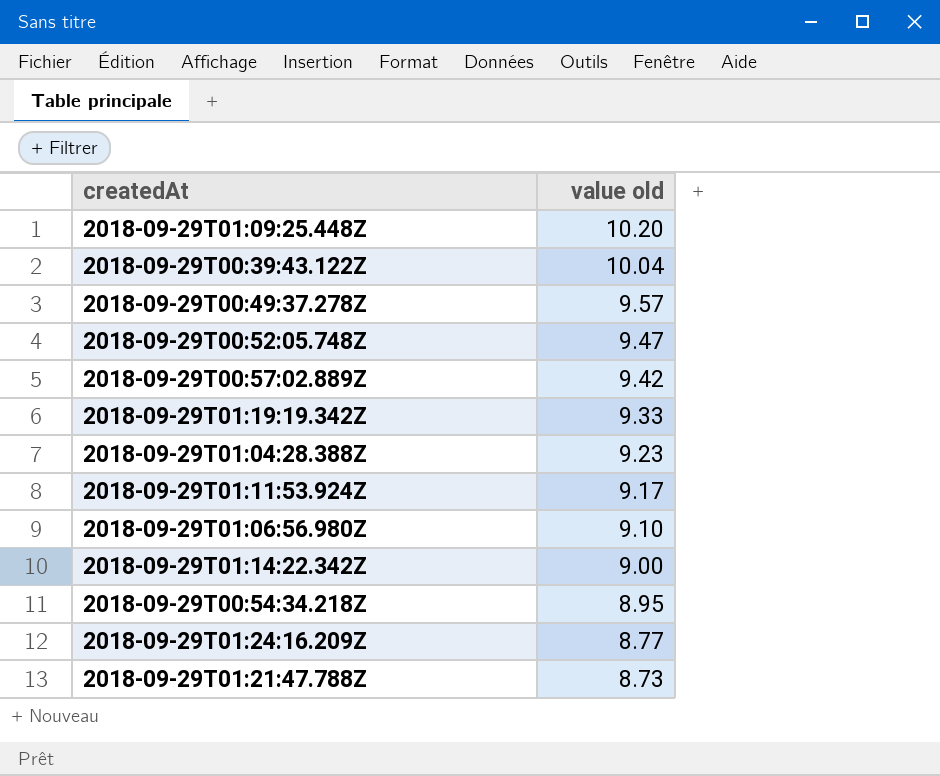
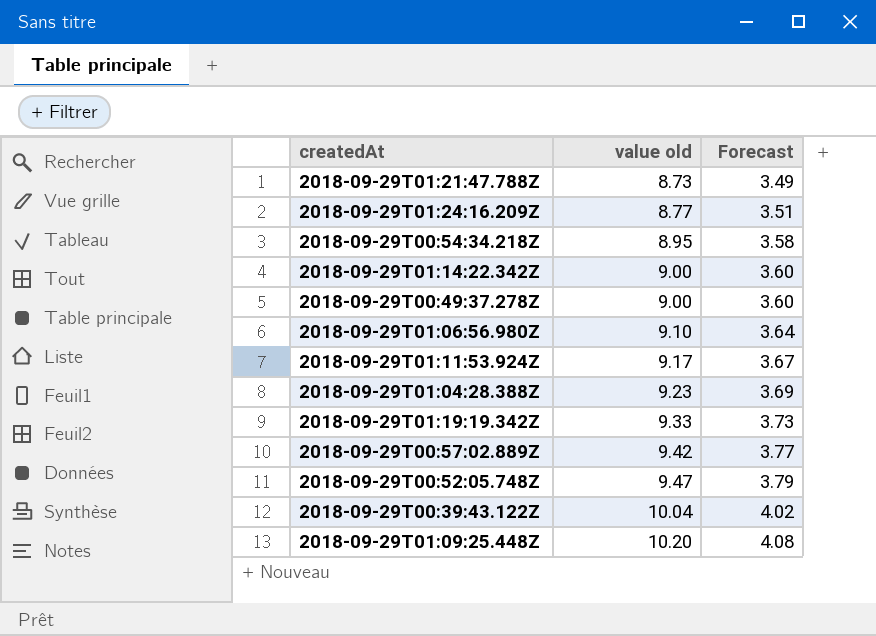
row order: value old descending -> value old ascending
column Forecast | formula: none -> [value old] * 0.4
2018-09-29T00:49:37.278Z | value old: 9.57 -> 9.00

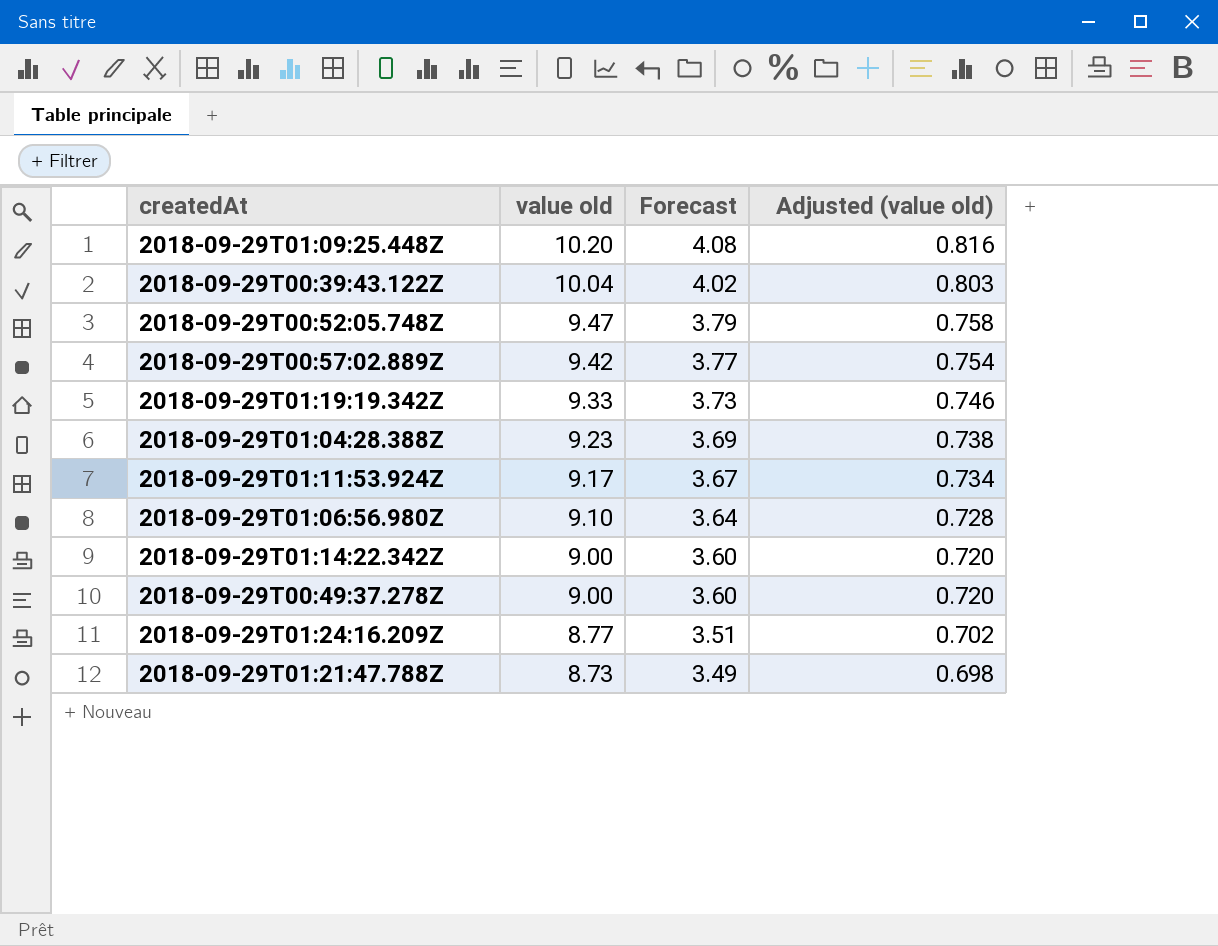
row order: value old ascending -> value old descending
column Adjusted (value old) | formula: none -> [value old] * 0.08
row 2018-09-29T00:54:34.218Z: 8.95 | 3.58 -> none

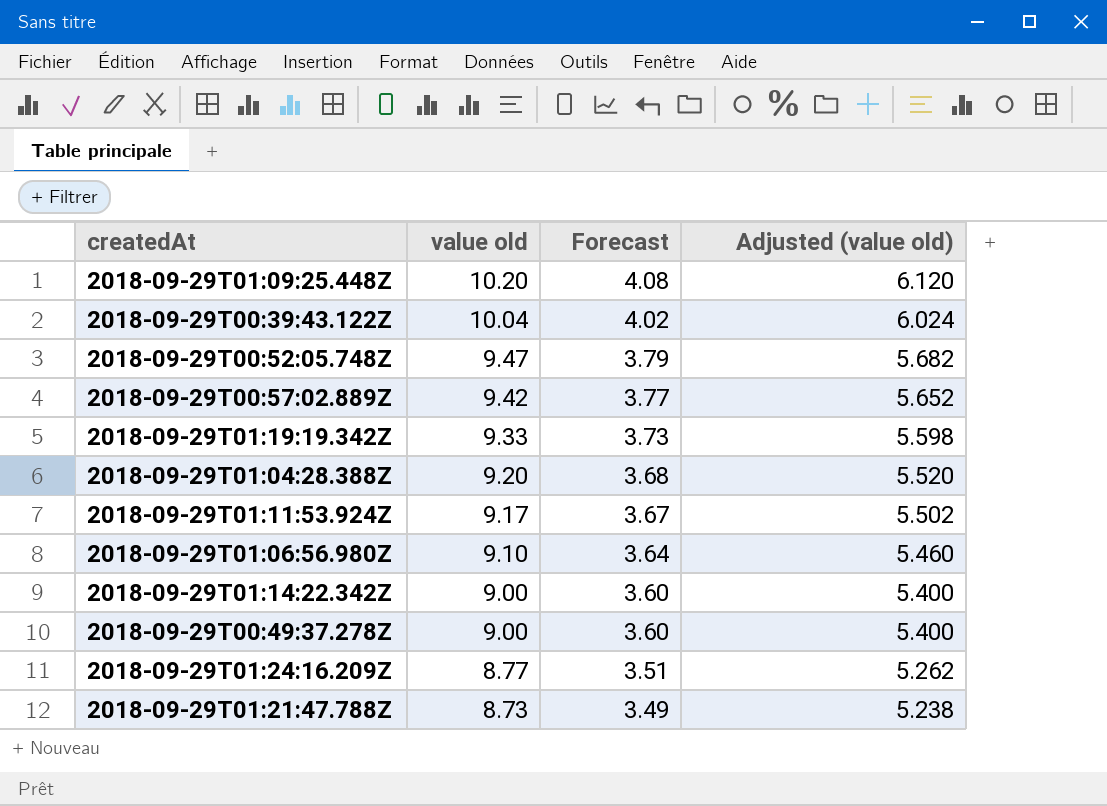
column Adjusted (value old) | formula: [value old] * 0.08 -> [value old] * 0.6
2018-09-29T01:04:28.388Z | value old: 9.23 -> 9.20
2018-09-29T01:04:28.388Z | Forecast: 3.69 -> 3.68

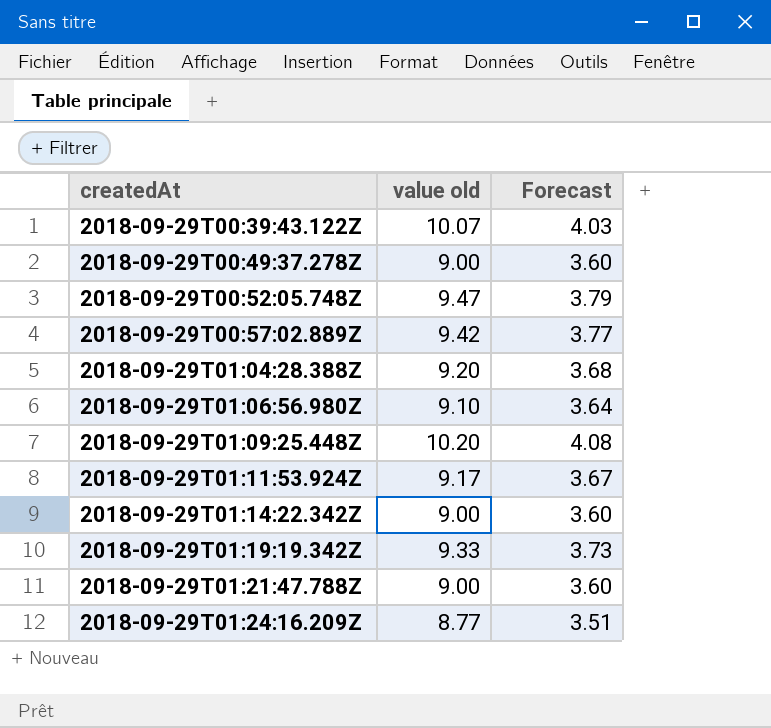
row order: value old descending -> createdAt ascending
column Adjusted (value old) | formula: [value old] * 0.6 -> none
2018-09-29T00:39:43.122Z | value old: 10.04 -> 10.07
2018-09-29T00:39:43.122Z | Forecast: 4.02 -> 4.03
2018-09-29T01:21:47.788Z | value old: 8.73 -> 9.00
2018-09-29T01:21:47.788Z | Forecast: 3.49 -> 3.60

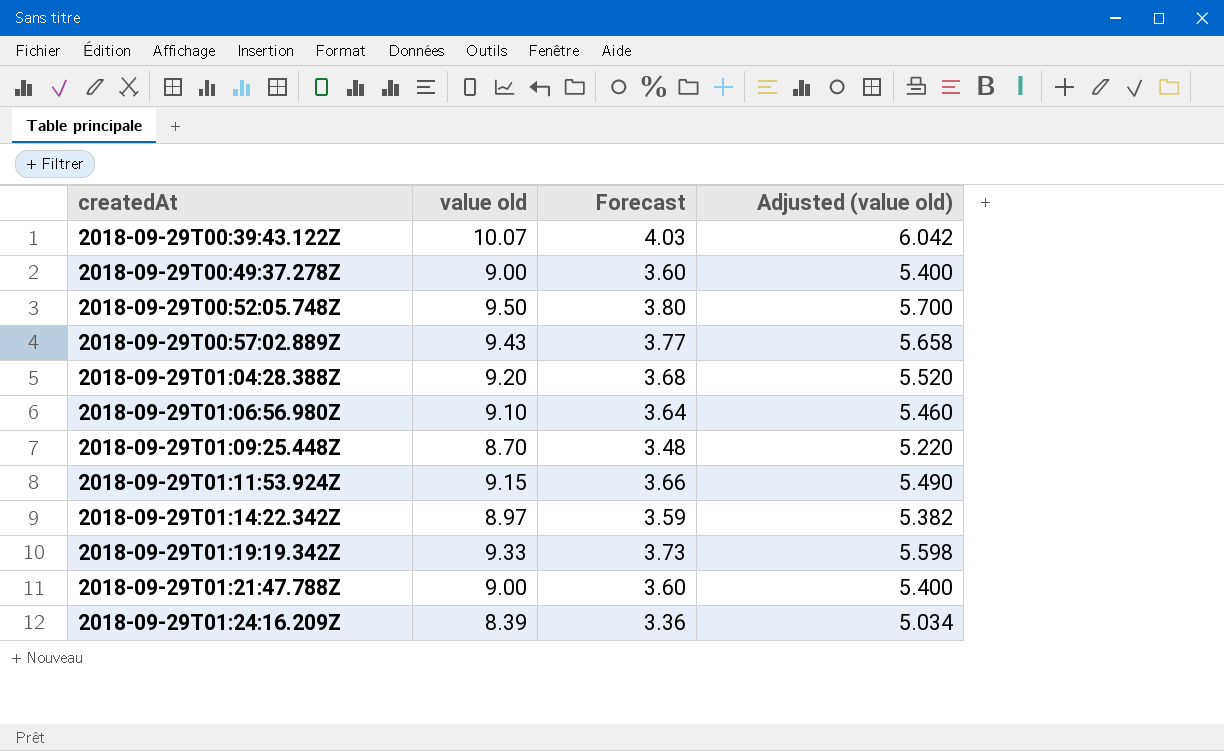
column Adjusted (value old) | formula: none -> [value old] * 0.6
2018-09-29T00:52:05.748Z | value old: 9.47 -> 9.50
2018-09-29T00:52:05.748Z | Forecast: 3.79 -> 3.80
2018-09-29T00:57:02.889Z | value old: 9.42 -> 9.43
2018-09-29T01:09:25.448Z | value old: 10.20 -> 8.70
2018-09-29T01:09:25.448Z | Forecast: 4.08 -> 3.48
2018-09-29T01:11:53.924Z | value old: 9.17 -> 9.15
2018-09-29T01:11:53.924Z | Forecast: 3.67 -> 3.66
2018-09-29T01:14:22.342Z | value old: 9.00 -> 8.97
2018-09-29T01:14:22.342Z | Forecast: 3.60 -> 3.59
2018-09-29T01:24:16.209Z | value old: 8.77 -> 8.39
2018-09-29T01:24:16.209Z | Forecast: 3.51 -> 3.36

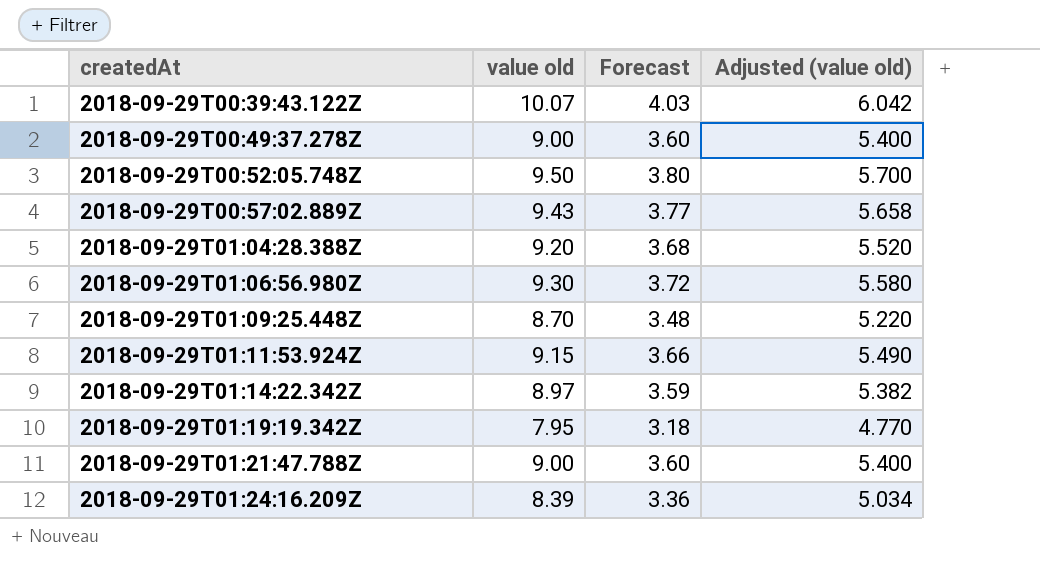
2018-09-29T01:06:56.980Z | value old: 9.10 -> 9.30
2018-09-29T01:06:56.980Z | Forecast: 3.64 -> 3.72
2018-09-29T01:06:56.980Z | Adjusted (value old): 5.460 -> 5.580
2018-09-29T01:19:19.342Z | value old: 9.33 -> 7.95
2018-09-29T01:19:19.342Z | Forecast: 3.73 -> 3.18
2018-09-29T01:19:19.342Z | Adjusted (value old): 5.598 -> 4.770

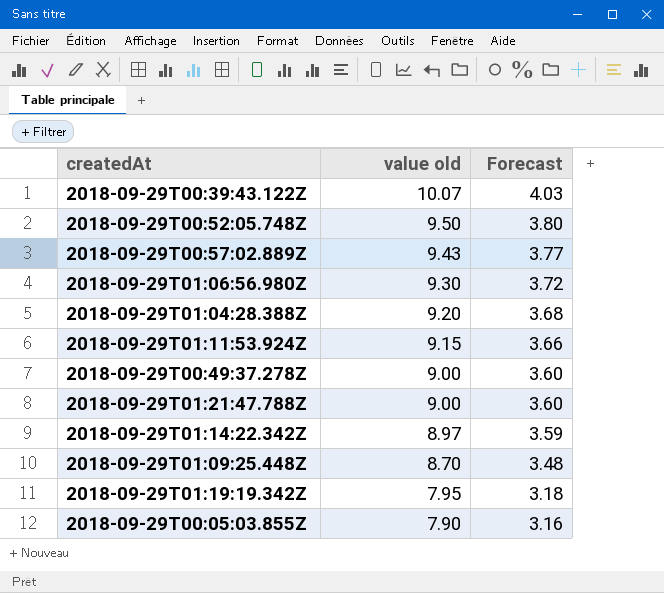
row order: createdAt ascending -> value old descending
column Adjusted (value old) | formula: [value old] * 0.6 -> none
row 2018-09-29T01:24:16.209Z: 8.39 | 3.36 | 5.034 -> none
row 2018-09-29T00:05:03.855Z: none -> 7.90 | 3.16

